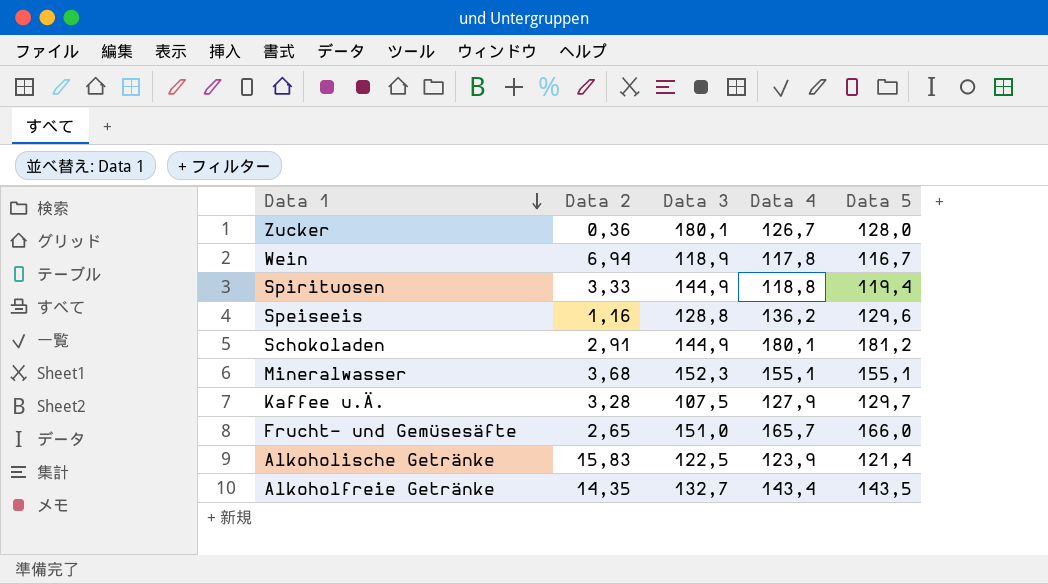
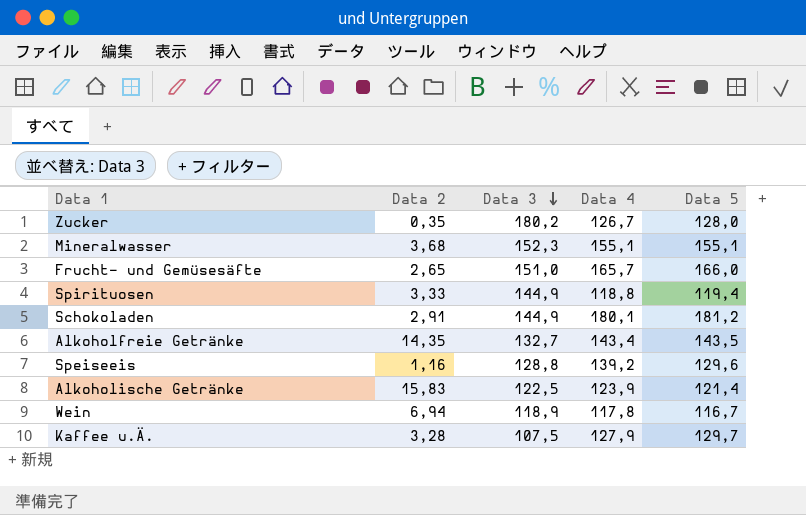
row order: Data 1 descending -> Data 3 descending
Zucker | Data 2: 0,36 -> 0,35
Zucker | Data 3: 180,1 -> 180,2
Speiseeis | Data 4: 136,2 -> 139,2

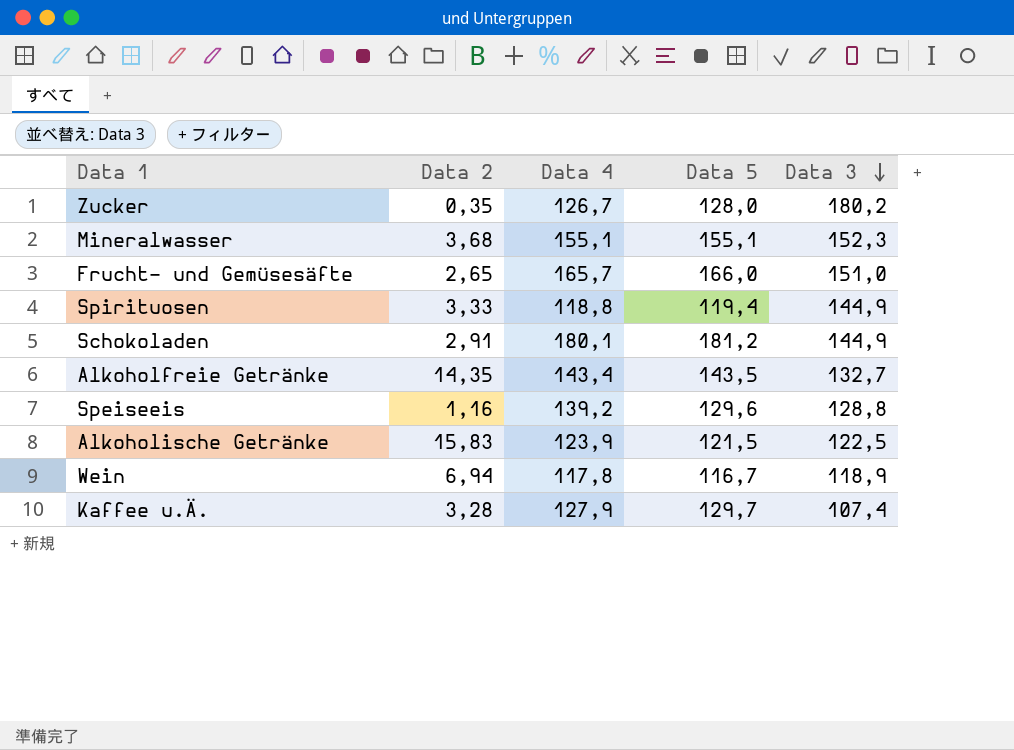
column Data 3 | position: 3 -> 5
Alkoholische Getränke | Data 5: 121,4 -> 121,5
Kaffee u.Ä. | Data 3: 107,5 -> 107,4

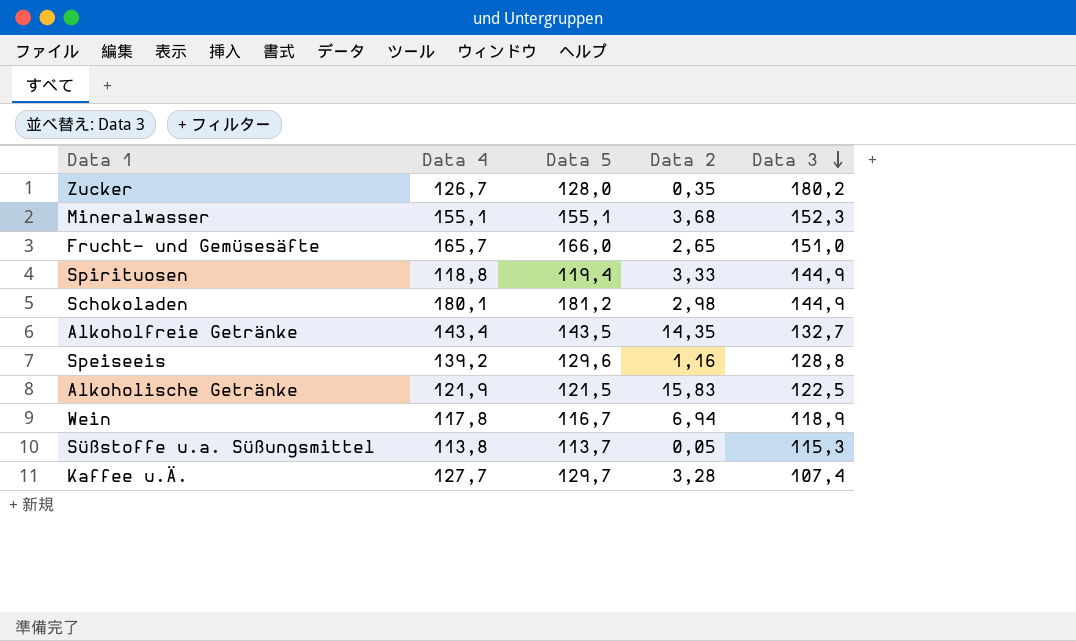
column Data 2 | position: 2 -> 4
Schokoladen | Data 2: 2,91 -> 2,98
Alkoholische Getränke | Data 4: 123,9 -> 121,9
row Süßstoffe u.a. Süßungsmittel: none -> 113,8 | 113,7 | 0,05 | 115,3
Kaffee u.Ä. | Data 4: 127,9 -> 127,7

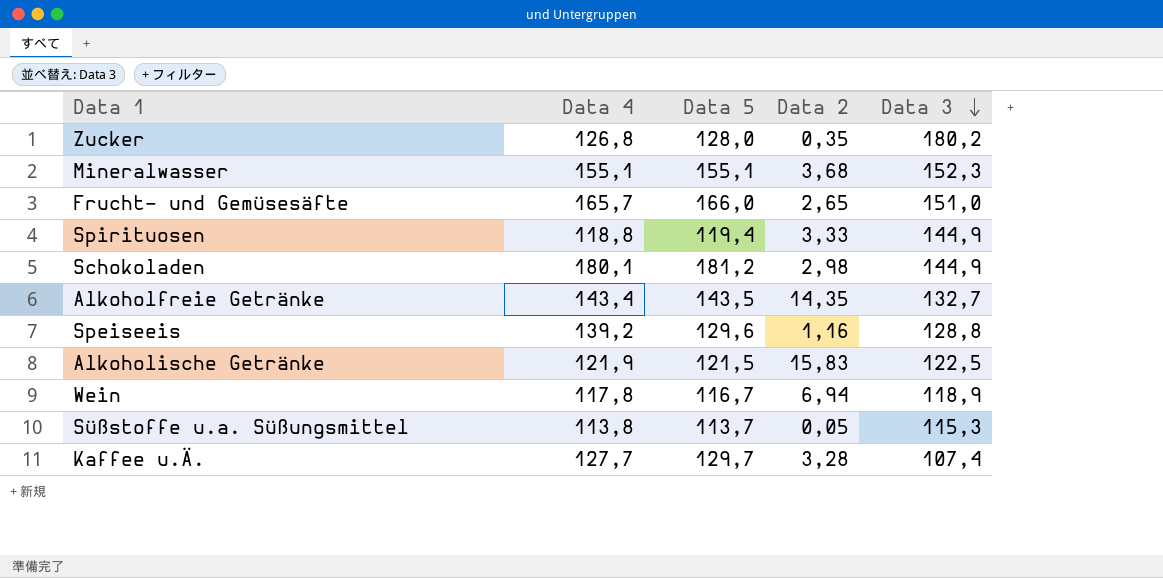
Zucker | Data 4: 126,7 -> 126,8

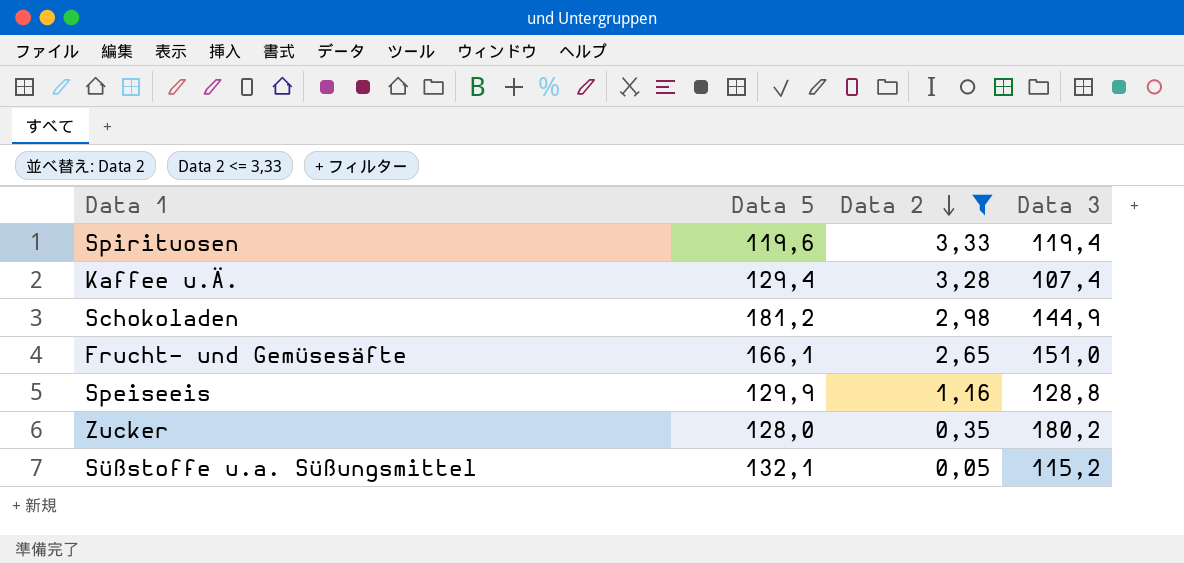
filter: none -> Data 2 <= 3,33
row order: Data 3 descending -> Data 2 descending
column Data 4 | position: 2 -> none
Spirituosen | Data 5: 119,4 -> 119,6
Spirituosen | Data 3: 144,9 -> 119,4
Kaffee u.Ä. | Data 5: 129,7 -> 129,4
Frucht- und Gemüsesäfte | Data 5: 166,0 -> 166,1
Speiseeis | Data 5: 129,6 -> 129,9
Süßstoffe u.a. Süßungsmittel | Data 5: 113,7 -> 132,1
Süßstoffe u.a. Süßungsmittel | Data 3: 115,3 -> 115,2

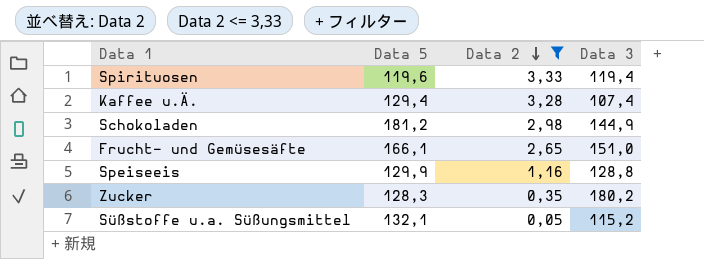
Zucker | Data 5: 128,0 -> 128,3

